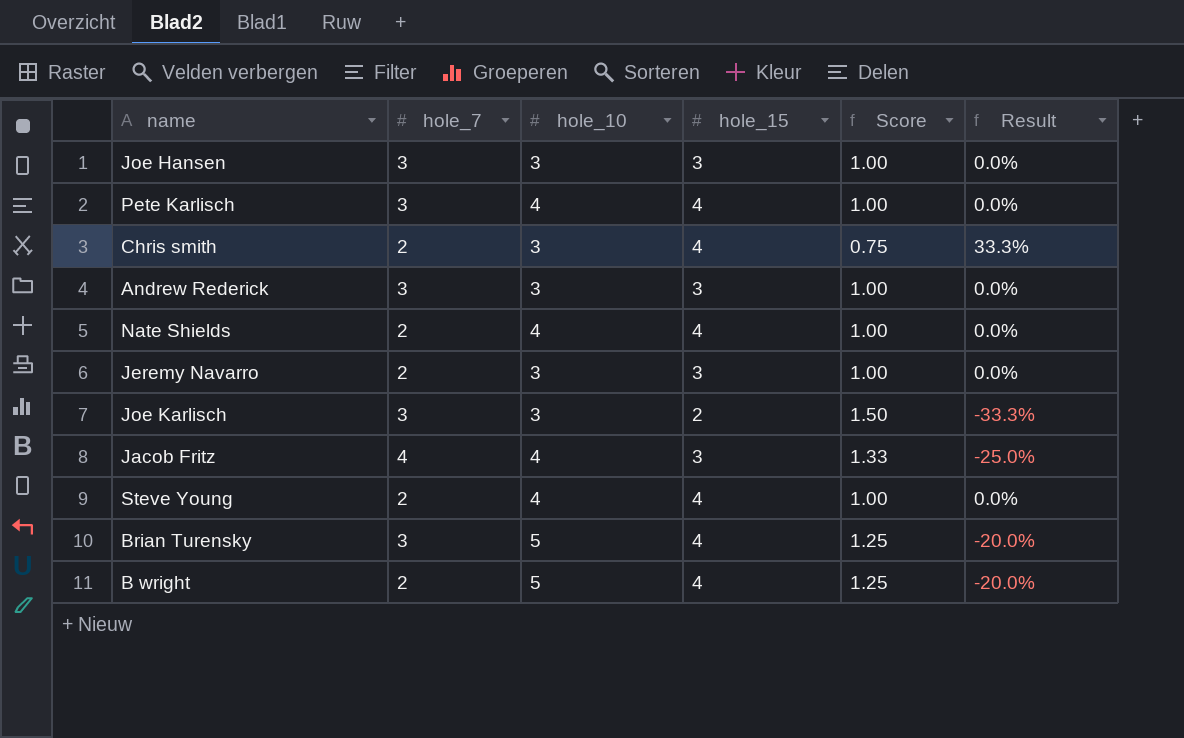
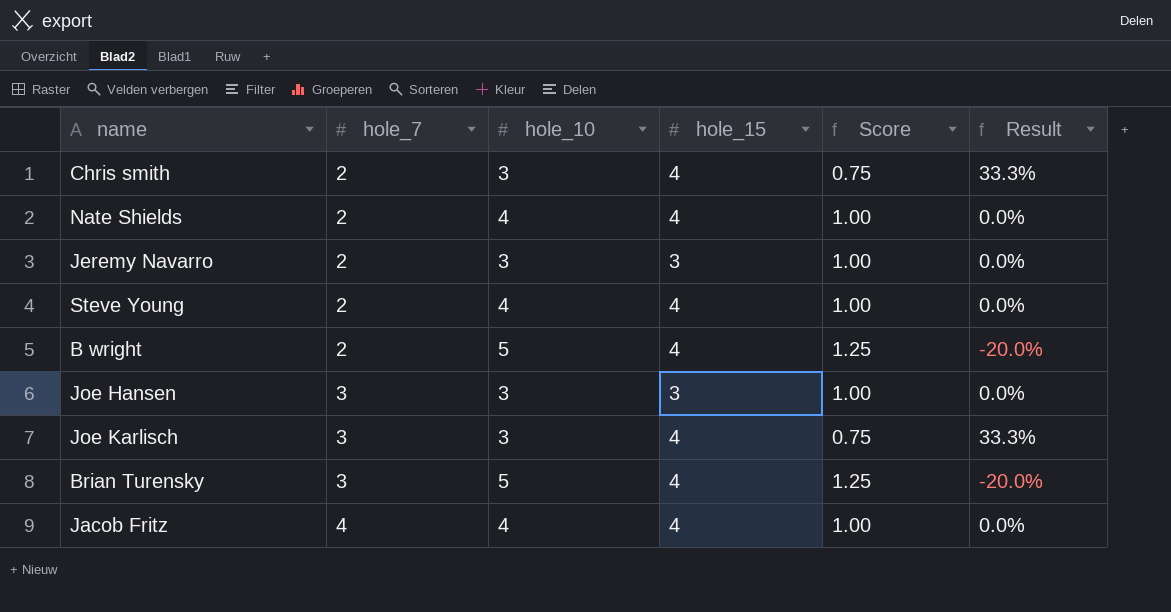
row order: none -> hole_7 ascending
row Pete Karlisch: 3 | 4 | 4 | 1.00 | 0.0% -> none
row Andrew Rederick: 3 | 3 | 3 | 1.00 | 0.0% -> none
Joe Karlisch | hole_15: 2 -> 4
Joe Karlisch | Score: 1.50 -> 0.75
Joe Karlisch | Result: -33.3% -> 33.3%
Jacob Fritz | hole_15: 3 -> 4
Jacob Fritz | Score: 1.33 -> 1.00
Jacob Fritz | Result: -25.0% -> 0.0%

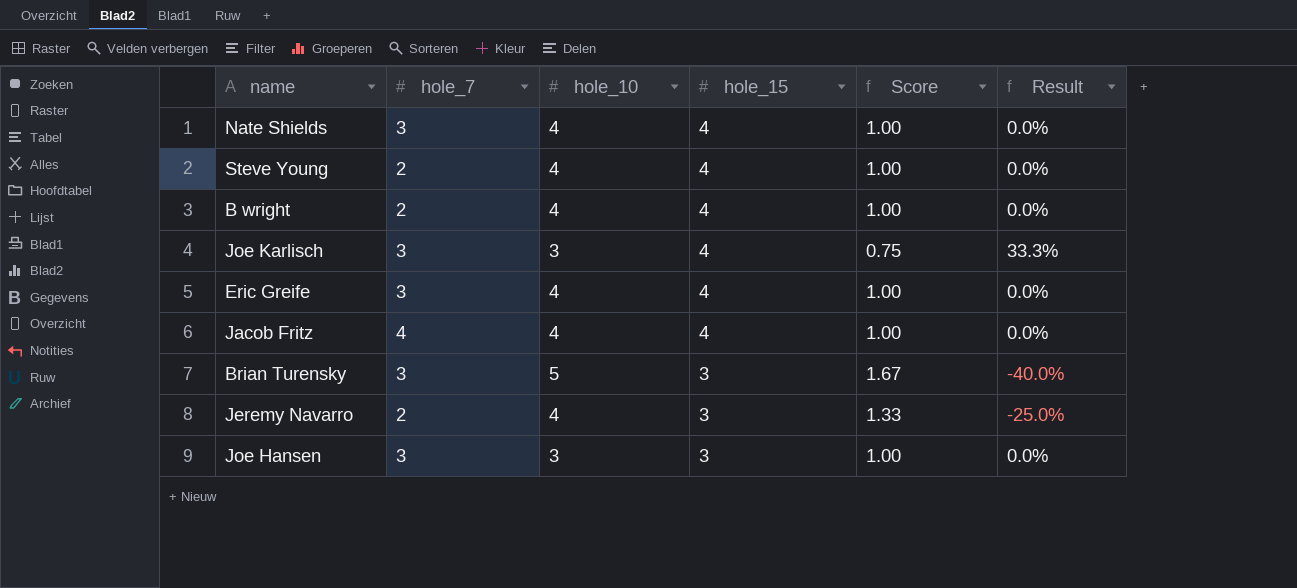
row order: hole_7 ascending -> hole_15 descending
row Chris smith: 2 | 3 | 4 | 0.75 | 33.3% -> none
Nate Shields | hole_7: 2 -> 3
B wright | hole_10: 5 -> 4
B wright | Score: 1.25 -> 1.00
B wright | Result: -20.0% -> 0.0%
row Eric Greife: none -> 3 | 4 | 4 | 1.00 | 0.0%
Brian Turensky | hole_15: 4 -> 3
Brian Turensky | Score: 1.25 -> 1.67
Brian Turensky | Result: -20.0% -> -40.0%
Jeremy Navarro | hole_10: 3 -> 4
Jeremy Navarro | Score: 1.00 -> 1.33
Jeremy Navarro | Result: 0.0% -> -25.0%

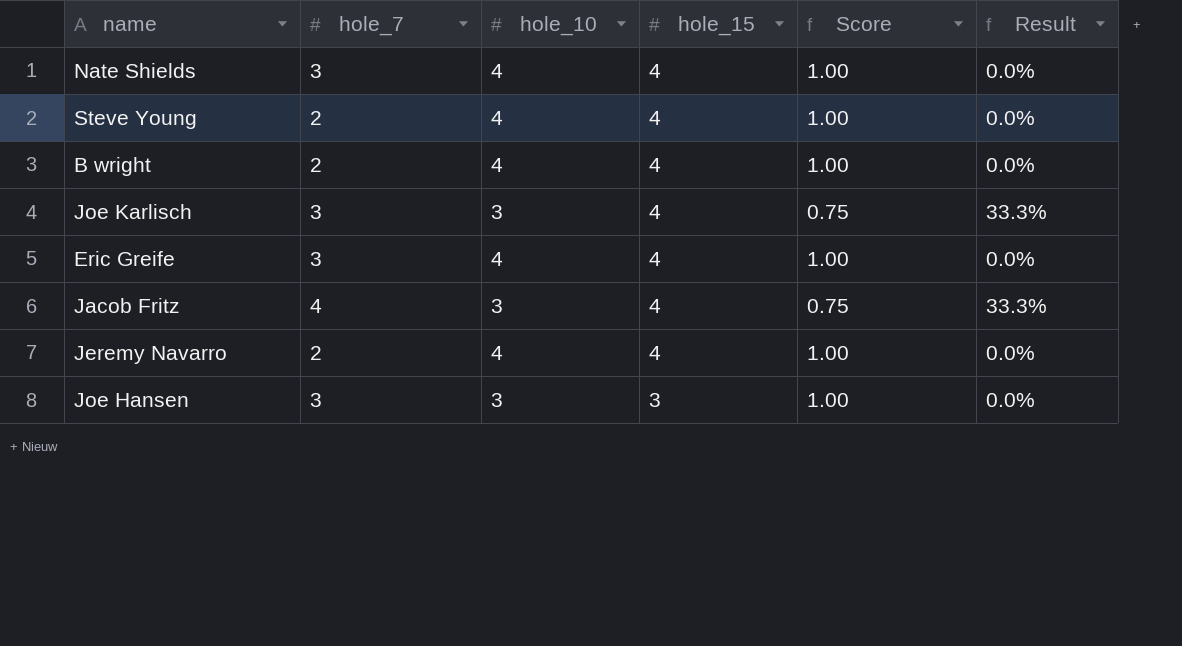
row Brian Turensky: 3 | 5 | 3 | 1.67 | -40.0% -> none
Jacob Fritz | hole_10: 4 -> 3
Jacob Fritz | Score: 1.00 -> 0.75
Jacob Fritz | Result: 0.0% -> 33.3%
Jeremy Navarro | hole_15: 3 -> 4
Jeremy Navarro | Score: 1.33 -> 1.00
Jeremy Navarro | Result: -25.0% -> 0.0%

